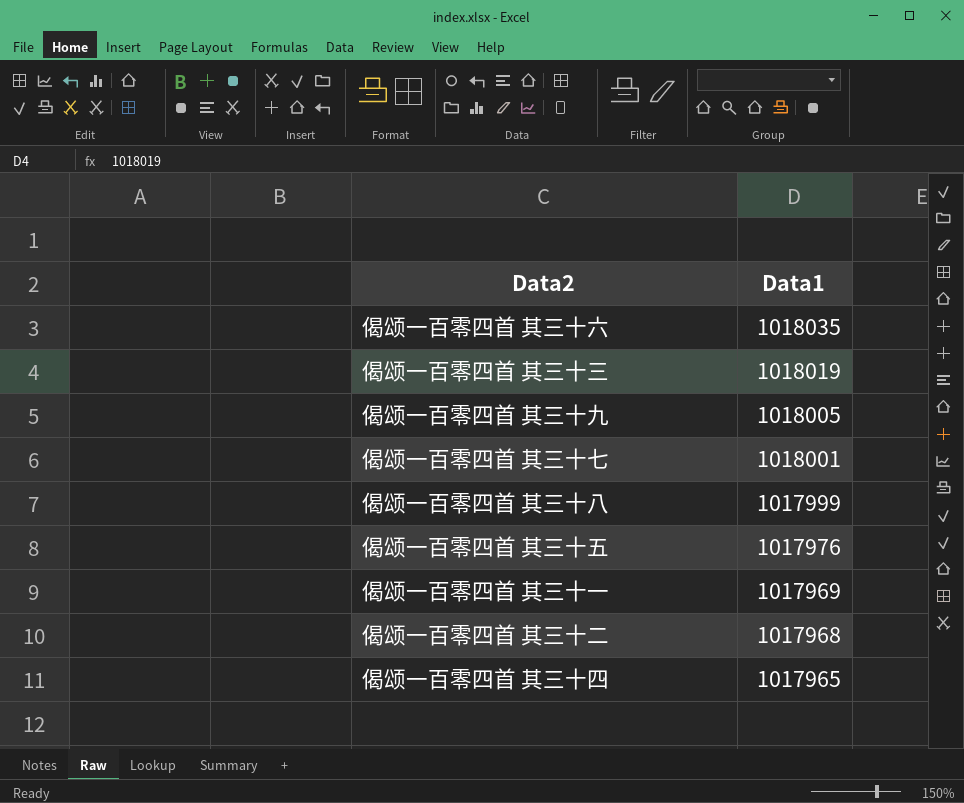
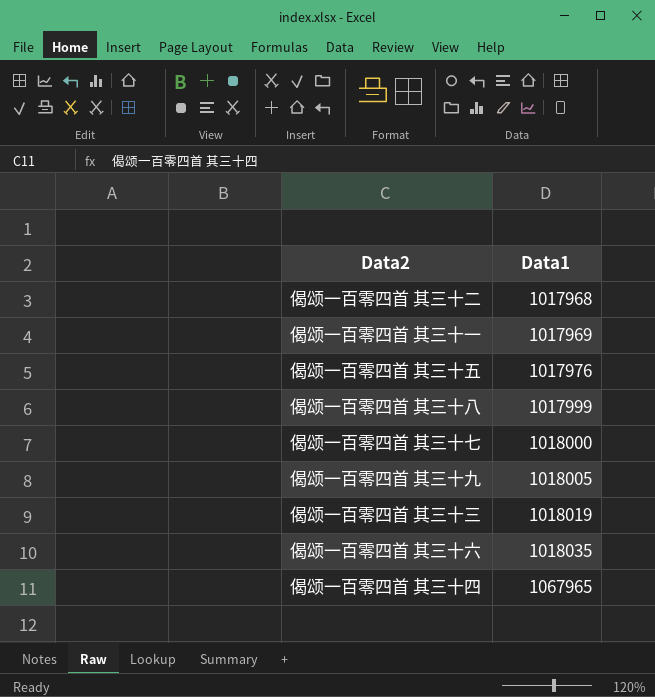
row order: Data1 descending -> Data1 ascending
偈颂一百零四首 其三十七 | Data1: 1018001 -> 1018000
偈颂一百零四首 其三十四 | Data1: 1017965 -> 1067965

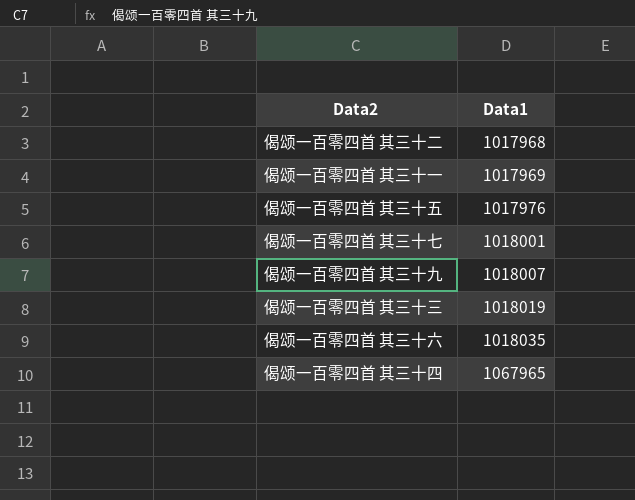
row 偈颂一百零四首 其三十八: 1017999 -> none
偈颂一百零四首 其三十七 | Data1: 1018000 -> 1018001
偈颂一百零四首 其三十九 | Data1: 1018005 -> 1018007

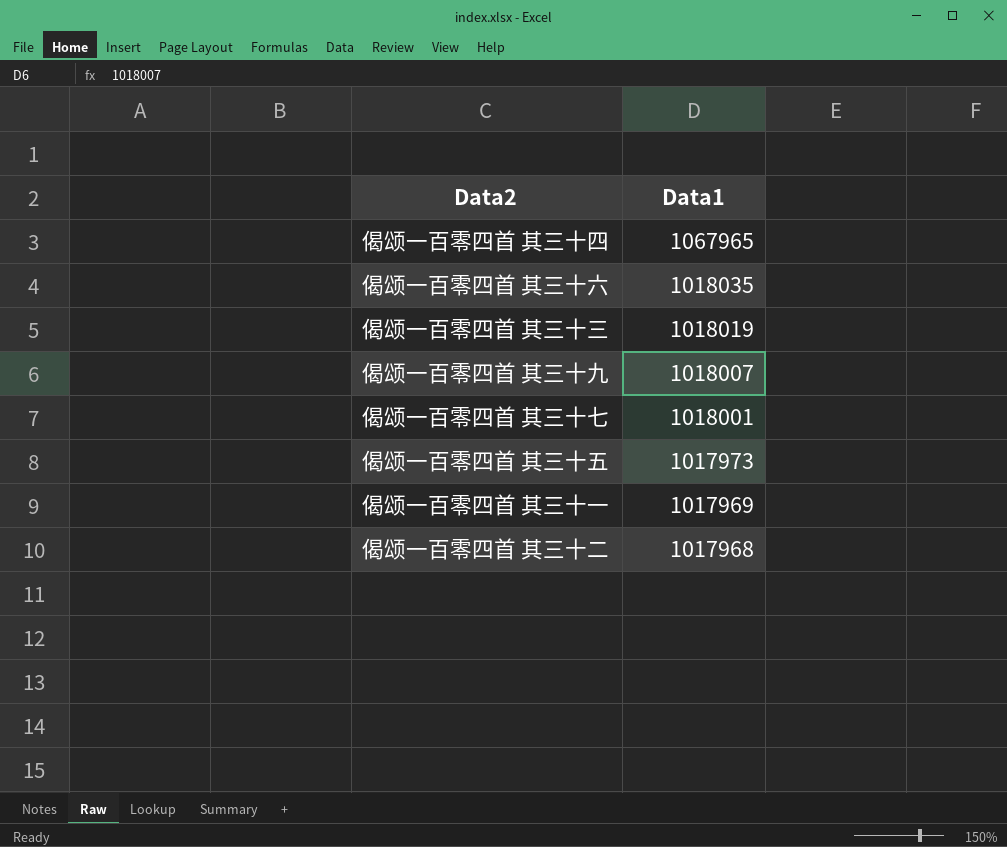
row order: Data1 ascending -> Data1 descending
偈颂一百零四首 其三十五 | Data1: 1017976 -> 1017973

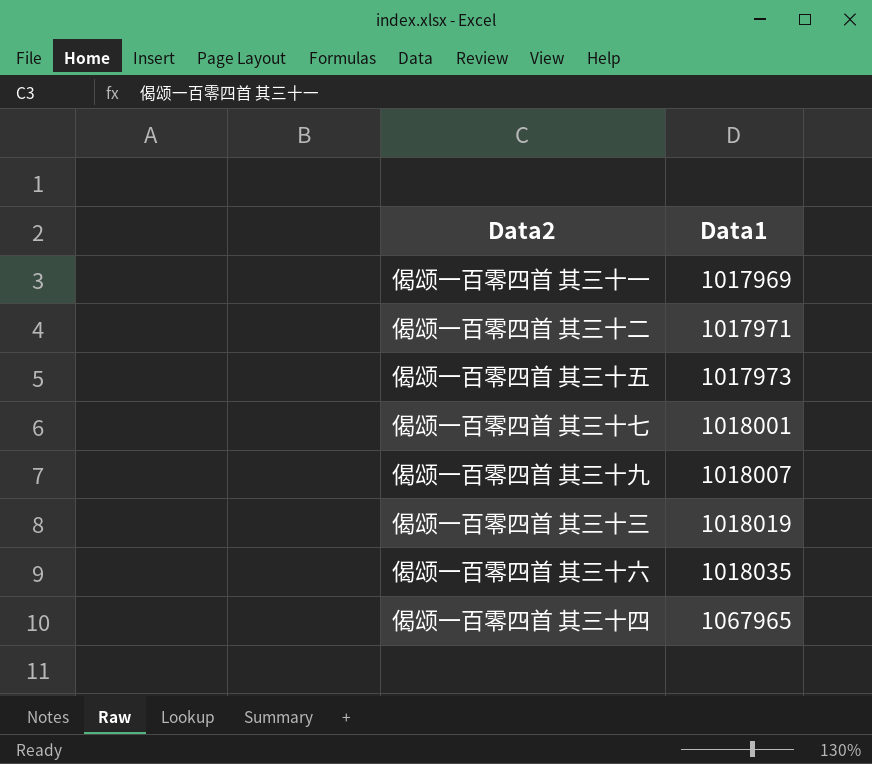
row order: Data1 descending -> Data1 ascending
偈颂一百零四首 其三十二 | Data1: 1017968 -> 1017971

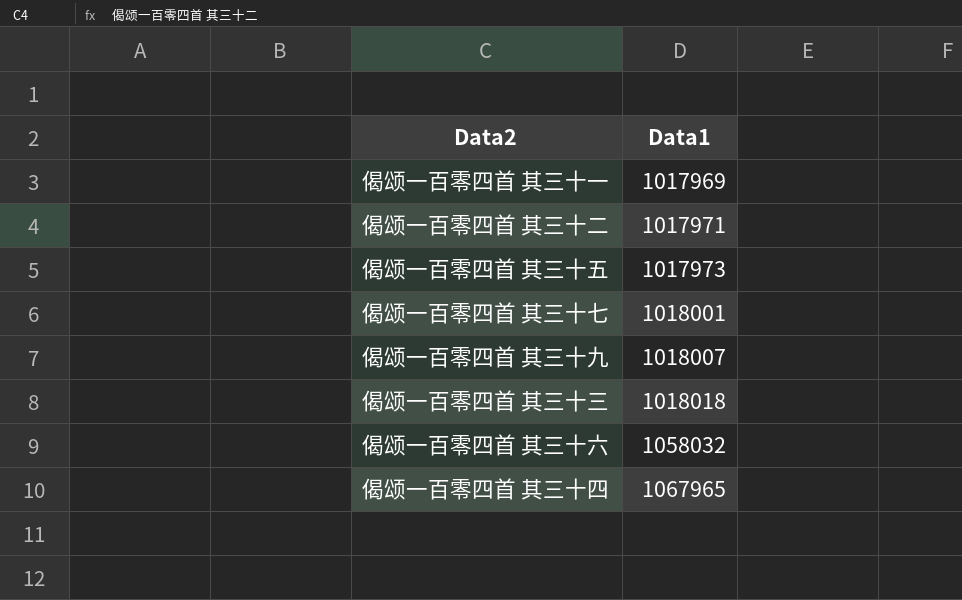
偈颂一百零四首 其三十三 | Data1: 1018019 -> 1018018
偈颂一百零四首 其三十六 | Data1: 1018035 -> 1058032

